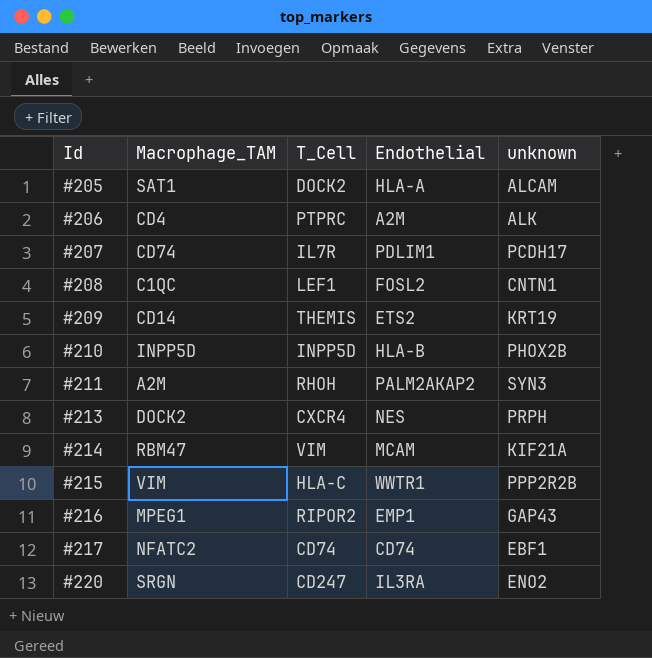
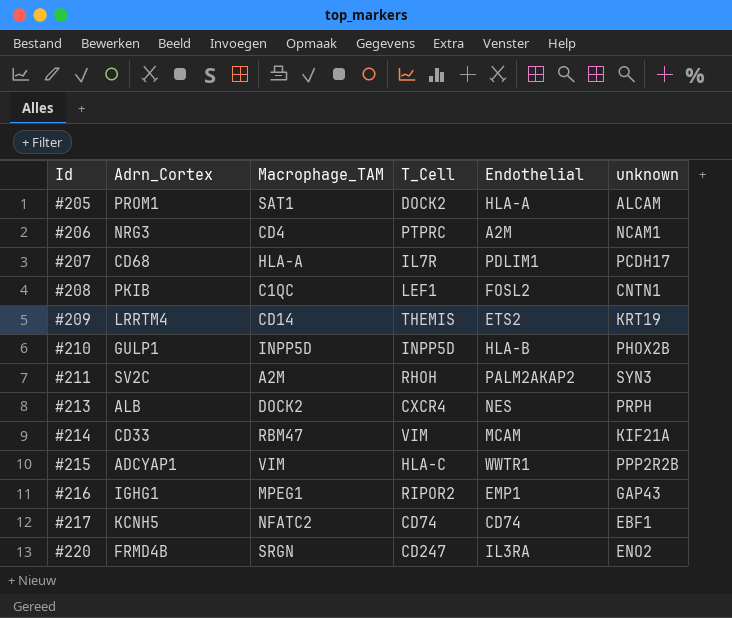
column Adrn_Cortex | position: none -> 2
#206 | unknown: ALK -> NCAM1
#207 | Macrophage_TAM: CD74 -> HLA-A

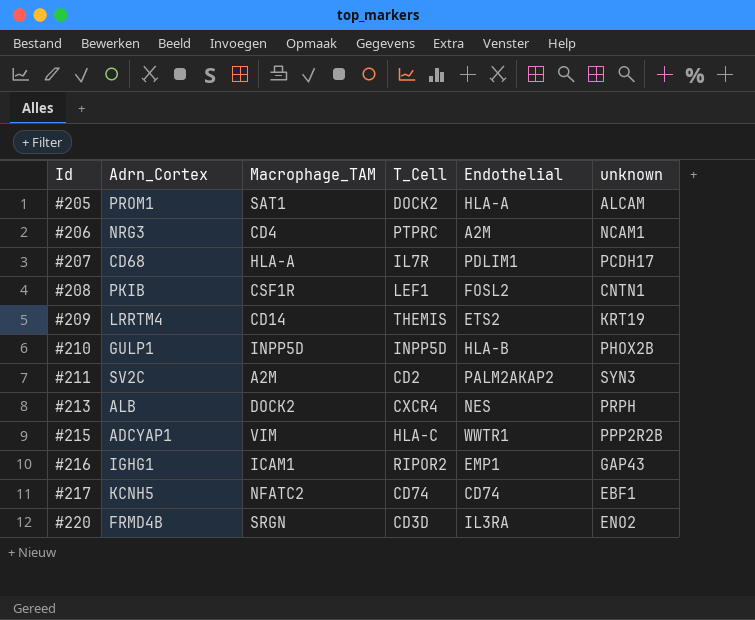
row #214: CD33 | RBM47 | VIM | MCAM | KIF21A -> none
#208 | Macrophage_TAM: C1QC -> CSF1R
#211 | T_Cell: RHOH -> CD2
#216 | Macrophage_TAM: MPEG1 -> ICAM1
#220 | T_Cell: CD247 -> CD3D

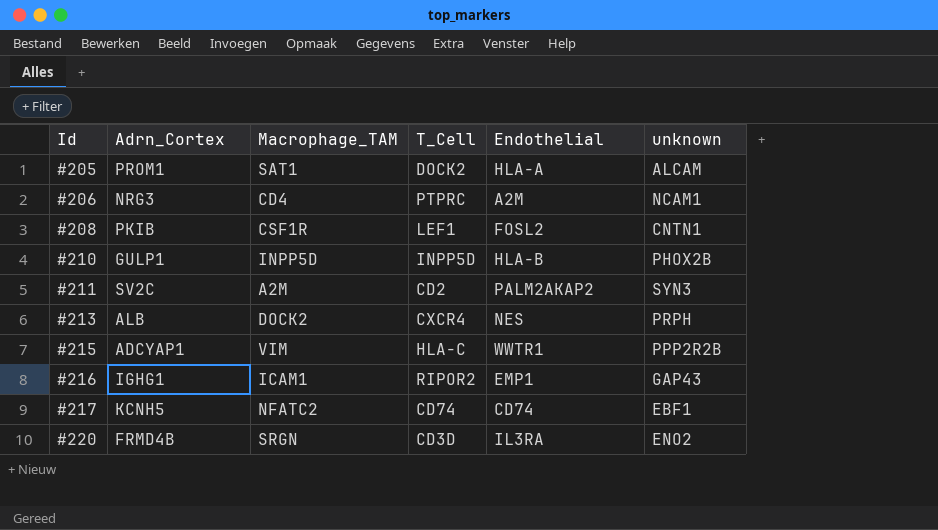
row #207: CD68 | HLA-A | IL7R | PDLIM1 | PCDH17 -> none
row #209: LRRTM4 | CD14 | THEMIS | ETS2 | KRT19 -> none

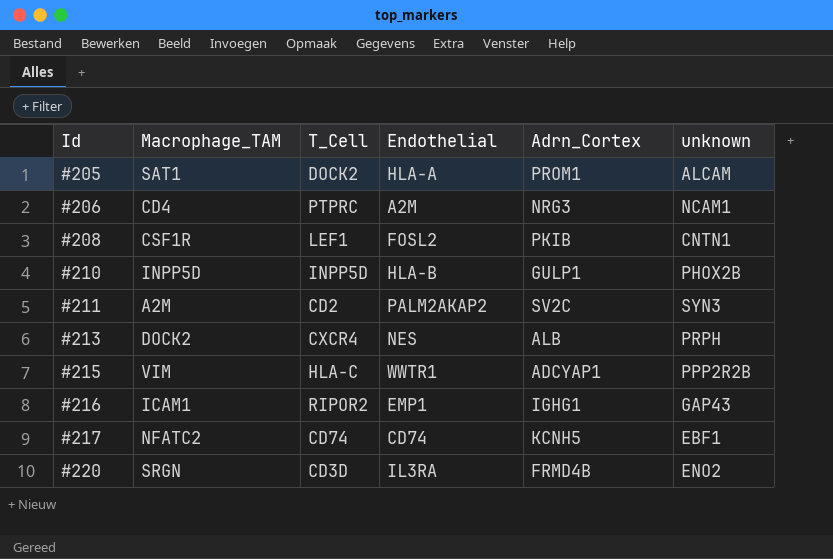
column Adrn_Cortex | position: 2 -> 5

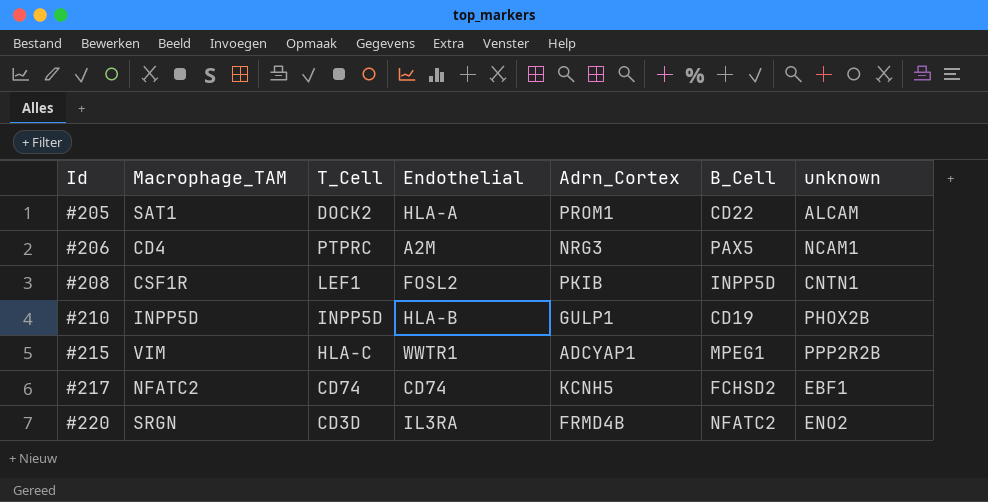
column B_Cell | position: none -> 6
row #211: A2M | CD2 | PALM2AKAP2 | SV2C | SYN3 -> none
row #213: DOCK2 | CXCR4 | NES | ALB | PRPH -> none
row #216: ICAM1 | RIPOR2 | EMP1 | IGHG1 | GAP43 -> none

